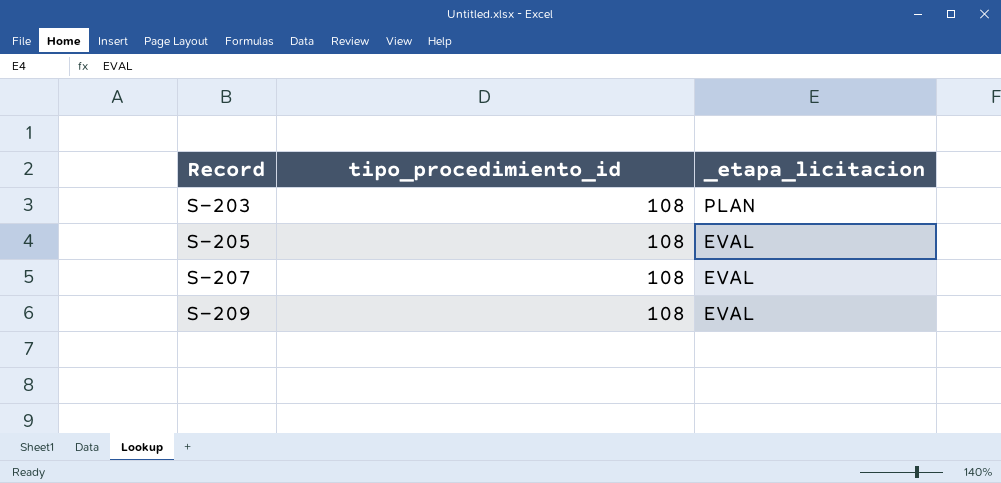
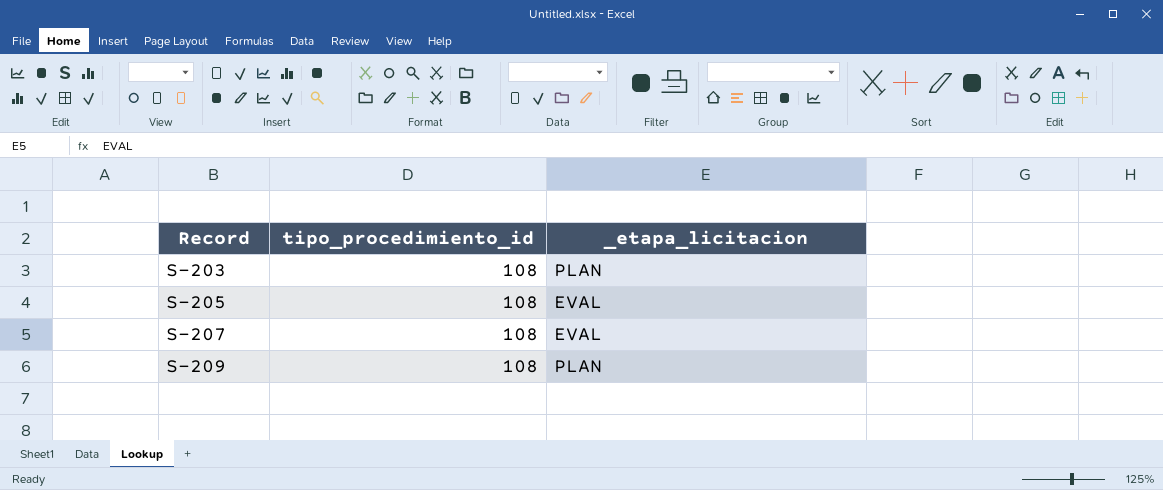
S-209 | _etapa_licitacion: EVAL -> PLAN

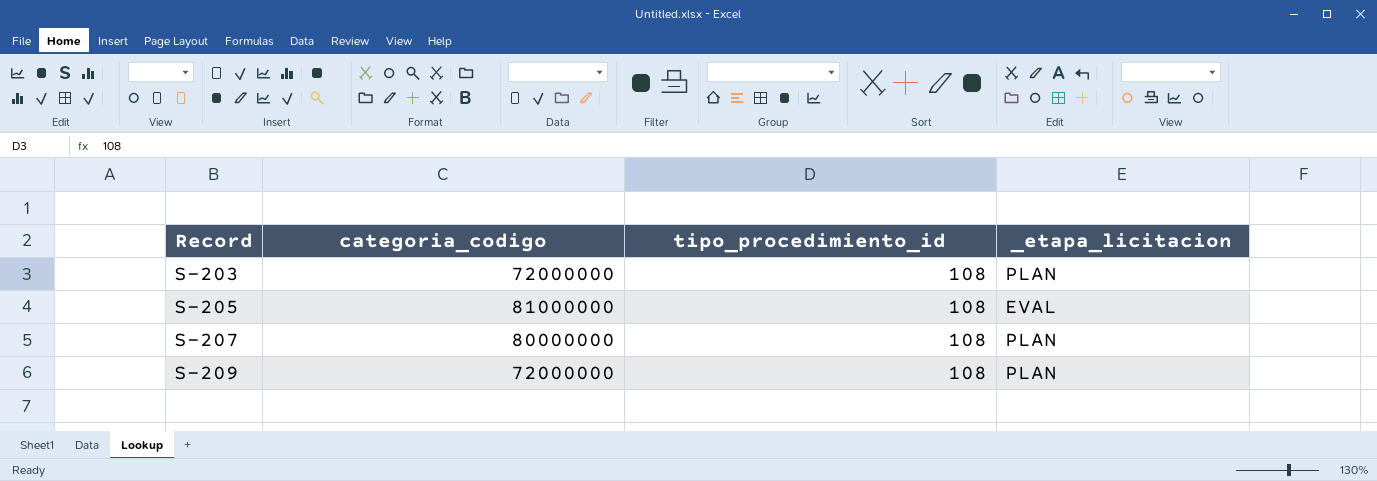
column categoria_codigo | position: none -> 2
S-207 | _etapa_licitacion: EVAL -> PLAN

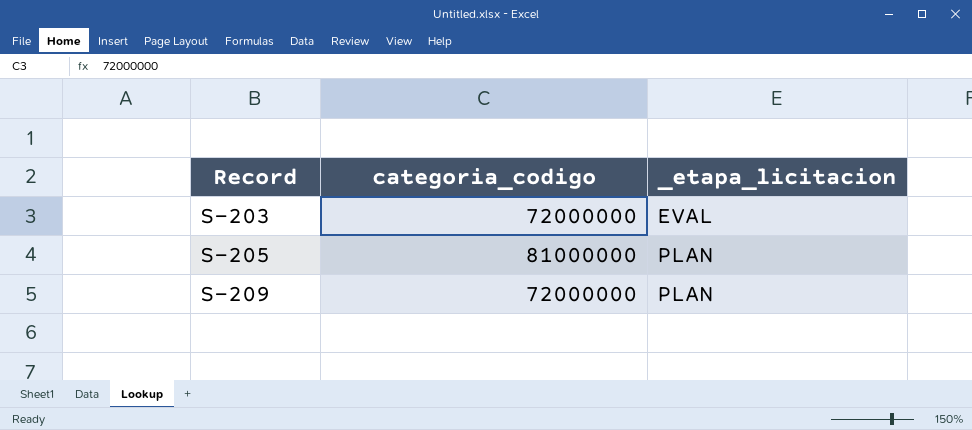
column tipo_procedimiento_id | position: 3 -> none
row S-207: 80000000 | 108 | PLAN -> none
S-203 | _etapa_licitacion: PLAN -> EVAL
S-205 | _etapa_licitacion: EVAL -> PLAN

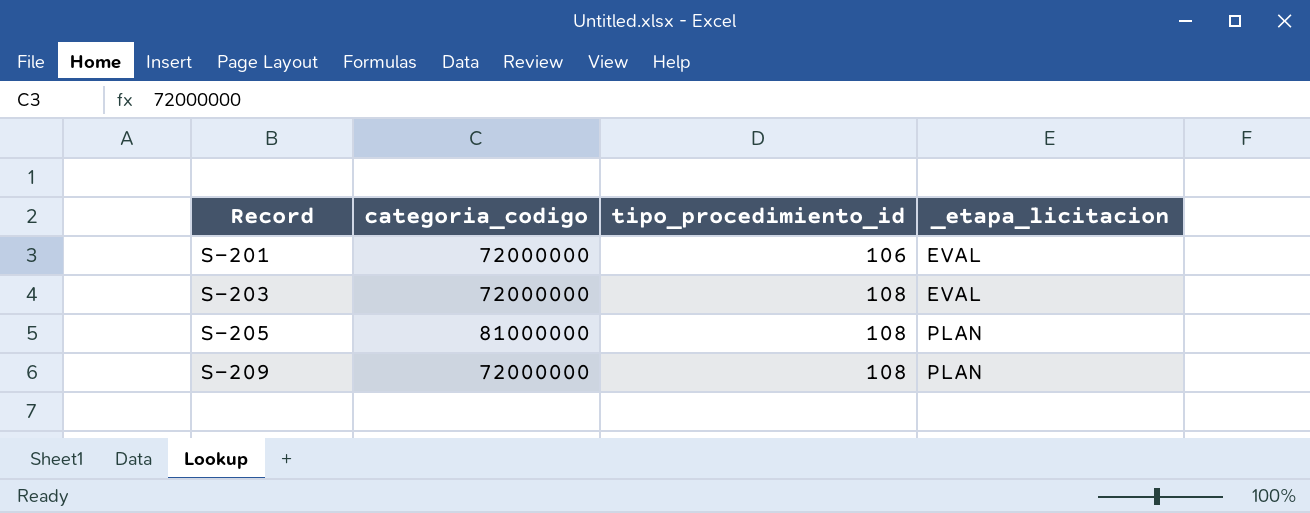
column tipo_procedimiento_id | position: none -> 3
row S-201: none -> 72000000 | 106 | EVAL

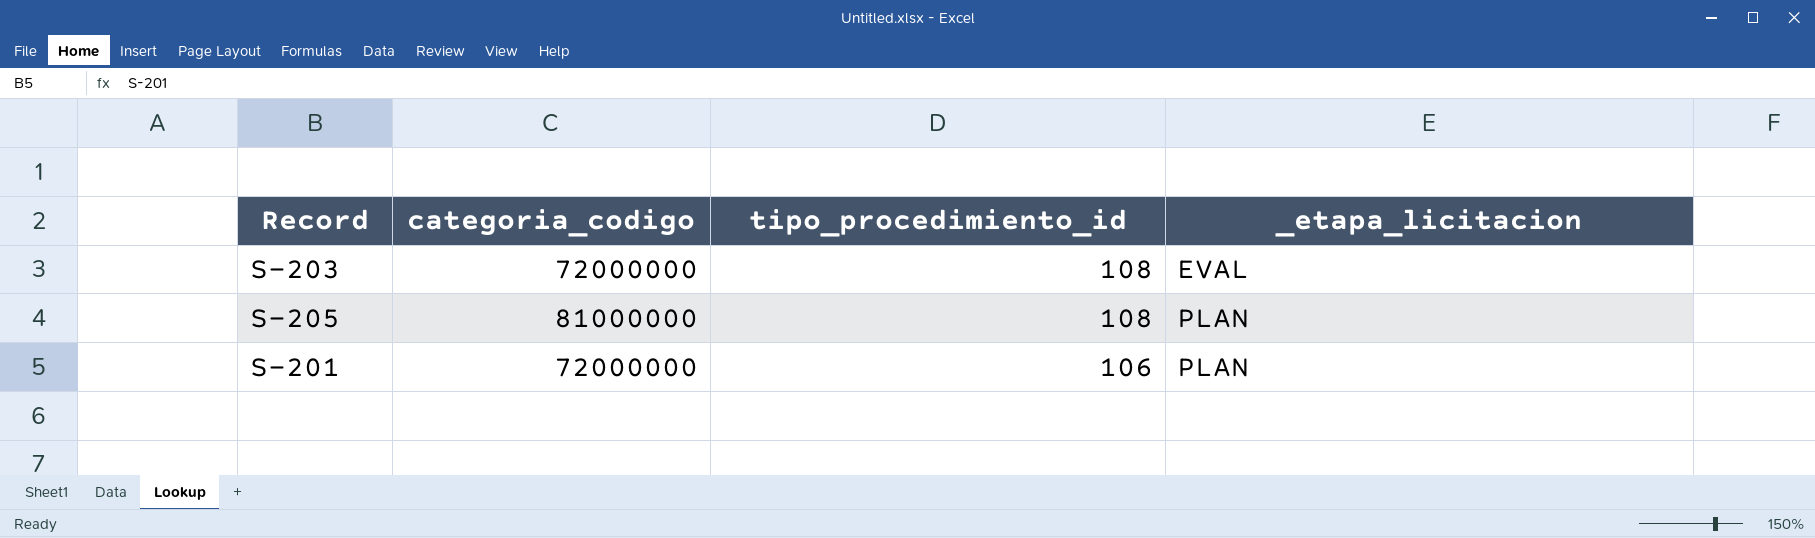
row order: Record ascending -> tipo_procedimiento_id descending
row S-209: 72000000 | 108 | PLAN -> none
S-201 | _etapa_licitacion: EVAL -> PLAN

